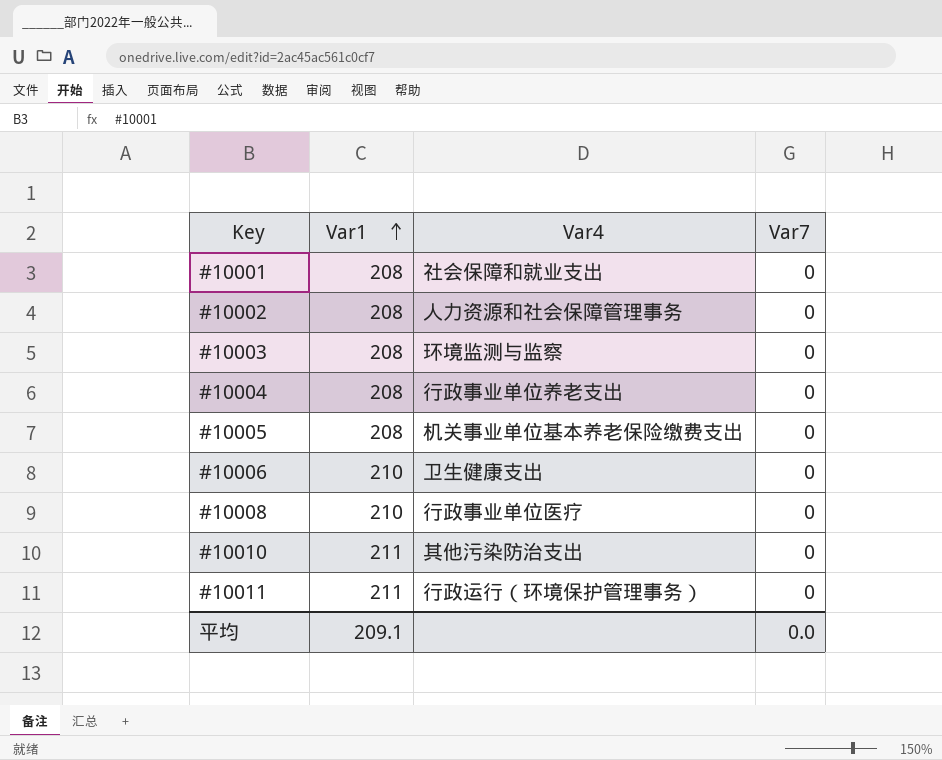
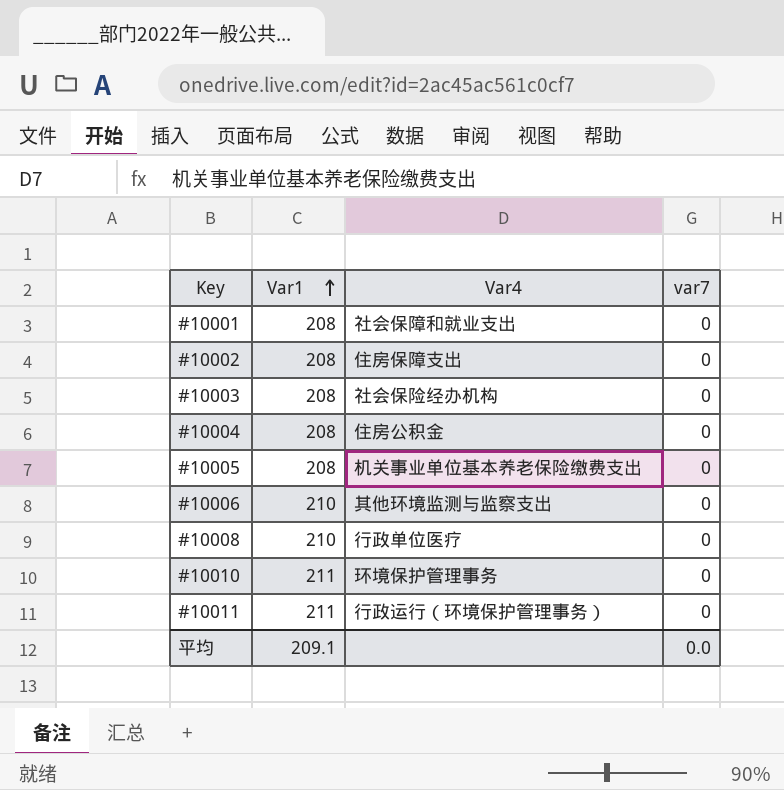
column name: Var7 -> var7
#10002 | Var4: 人力资源和社会保障管理事务 -> 住房保障支出
#10003 | Var4: 环境监测与监察 -> 社会保险经办机构
#10004 | Var4: 行政事业单位养老支出 -> 住房公积金
#10006 | Var4: 卫生健康支出 -> 其他环境监测与监察支出
#10008 | Var4: 行政事业单位医疗 -> 行政单位医疗
#10010 | Var4: 其他污染防治支出 -> 环境保护管理事务

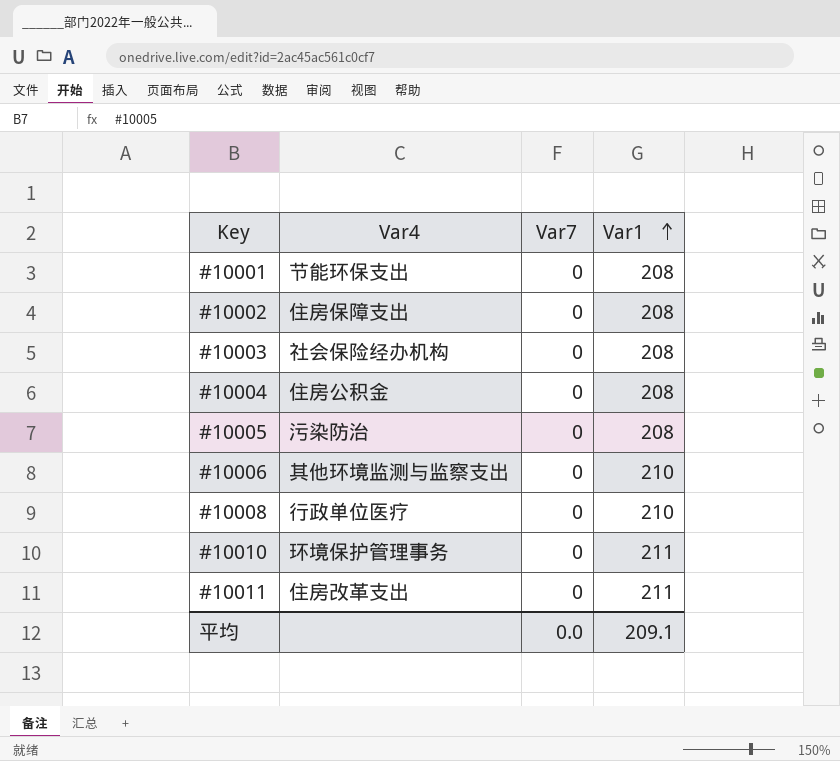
column name: var7 -> Var7
column Var1 | position: 2 -> 4
#10001 | Var4: 社会保障和就业支出 -> 节能环保支出
#10005 | Var4: 机关事业单位基本养老保险缴费支出 -> 污染防治
#10011 | Var4: 行政运行（环境保护管理事务） -> 住房改革支出

